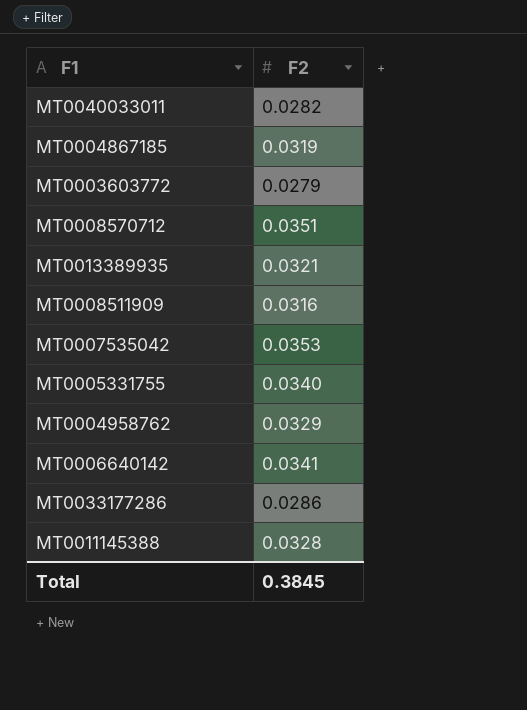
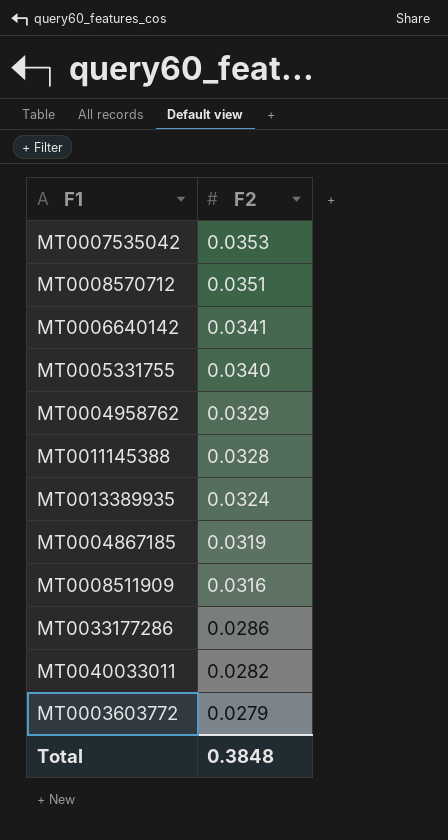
row order: none -> F2 descending
MT0013389935 | F2: 0.0321 -> 0.0324
Total | F2: 0.3845 -> 0.3848

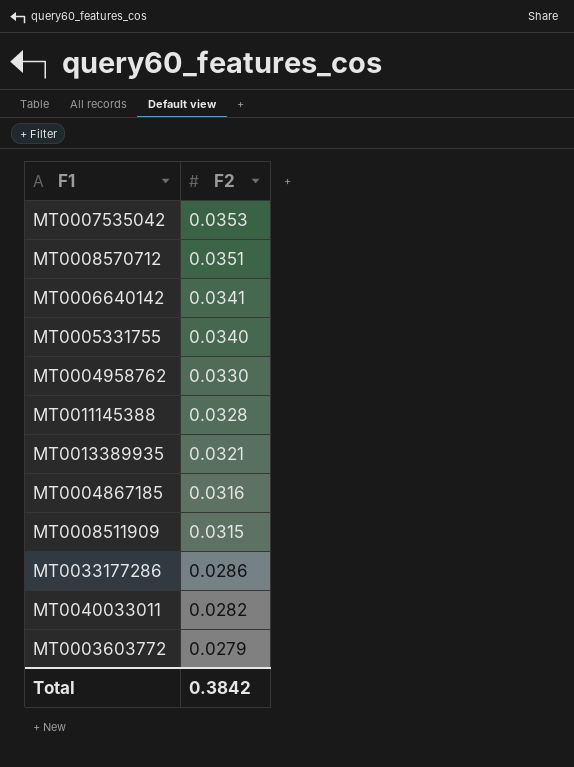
MT0004958762 | F2: 0.0329 -> 0.0330
MT0013389935 | F2: 0.0324 -> 0.0321
MT0004867185 | F2: 0.0319 -> 0.0316
MT0008511909 | F2: 0.0316 -> 0.0315
Total | F2: 0.3848 -> 0.3842

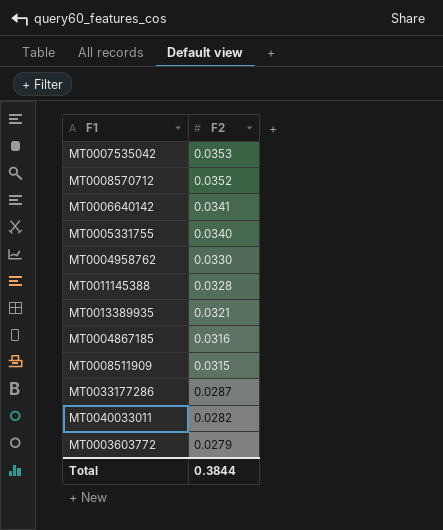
MT0008570712 | F2: 0.0351 -> 0.0352
MT0033177286 | F2: 0.0286 -> 0.0287
Total | F2: 0.3842 -> 0.3844

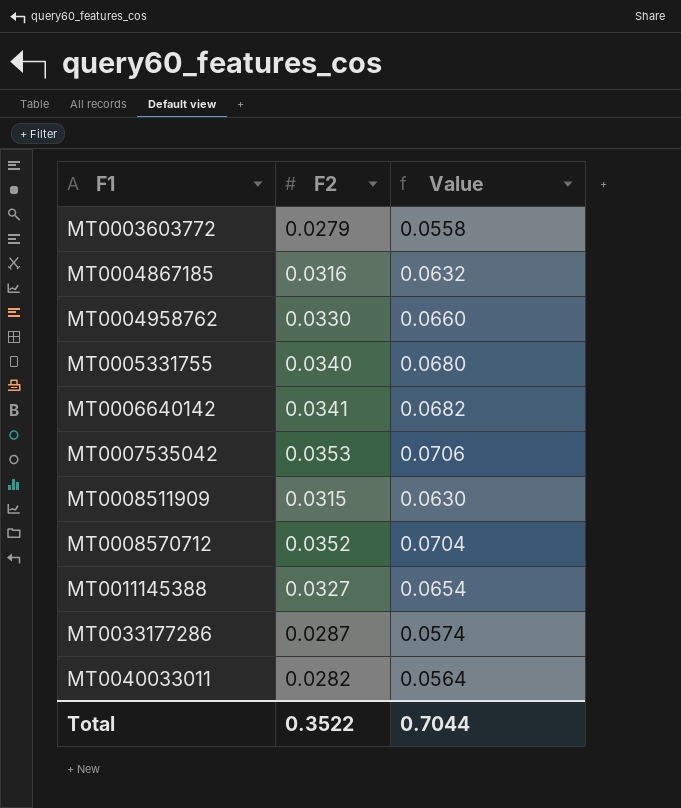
row order: F2 descending -> F1 ascending
column Value | formula: none -> [F2] * 2
row MT0013389935: 0.0321 -> none
MT0011145388 | F2: 0.0328 -> 0.0327
Total | F2: 0.3844 -> 0.3522

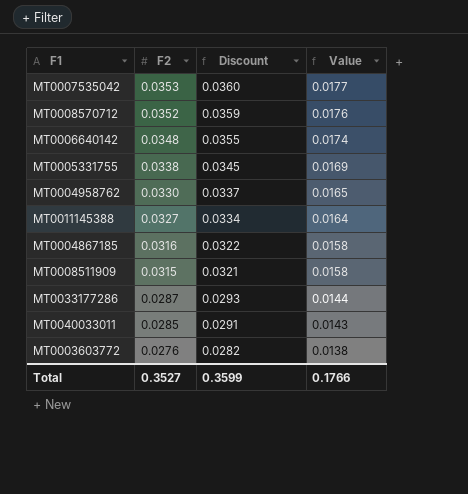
row order: F1 ascending -> F2 descending
column Discount | formula: none -> [F2] * 1.02
column Value | formula: [F2] * 2 -> [F2] * 0.5
MT0006640142 | F2: 0.0341 -> 0.0348
MT0005331755 | F2: 0.0340 -> 0.0338
MT0040033011 | F2: 0.0282 -> 0.0285
MT0003603772 | F2: 0.0279 -> 0.0276
Total | F2: 0.3522 -> 0.3527
Total | Value: 0.7044 -> 0.1766

